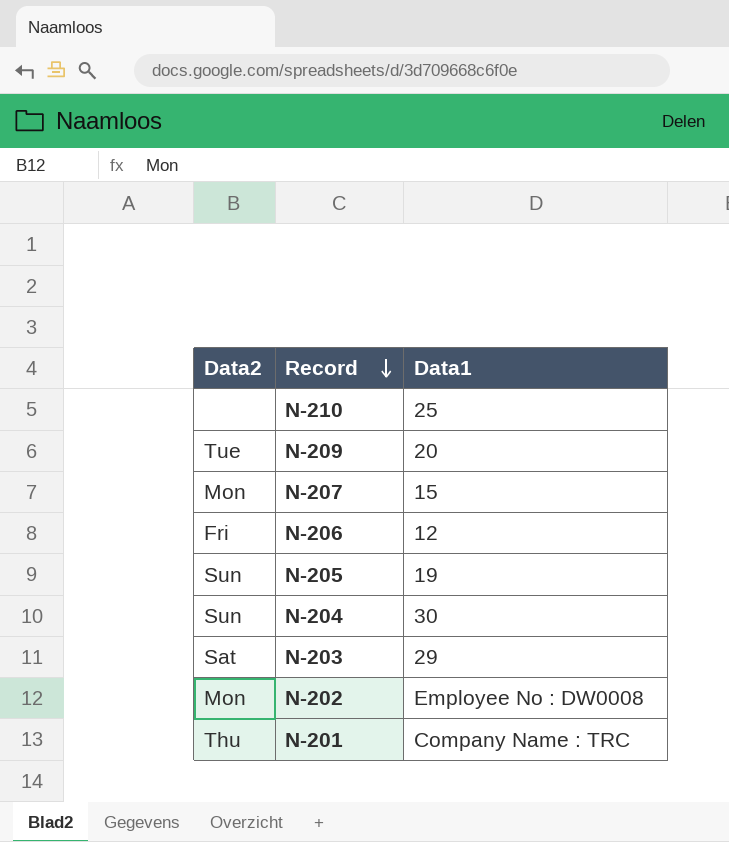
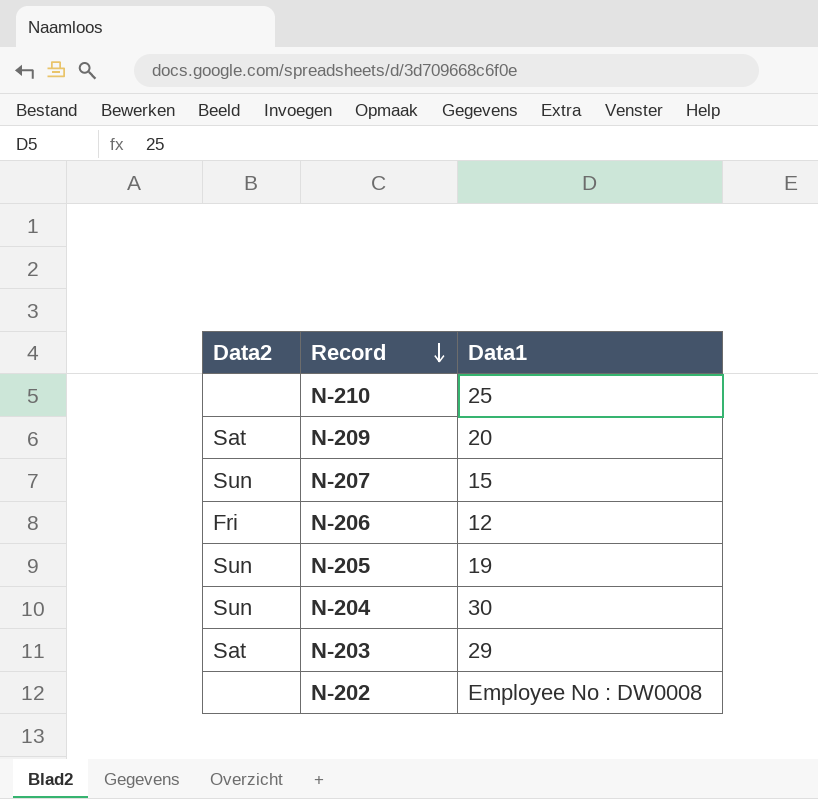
row N-201: Thu | Company Name : TRC -> none
N-209 | Data2: Tue -> Sat
N-207 | Data2: Mon -> Sun
N-202 | Data2: Mon -> none

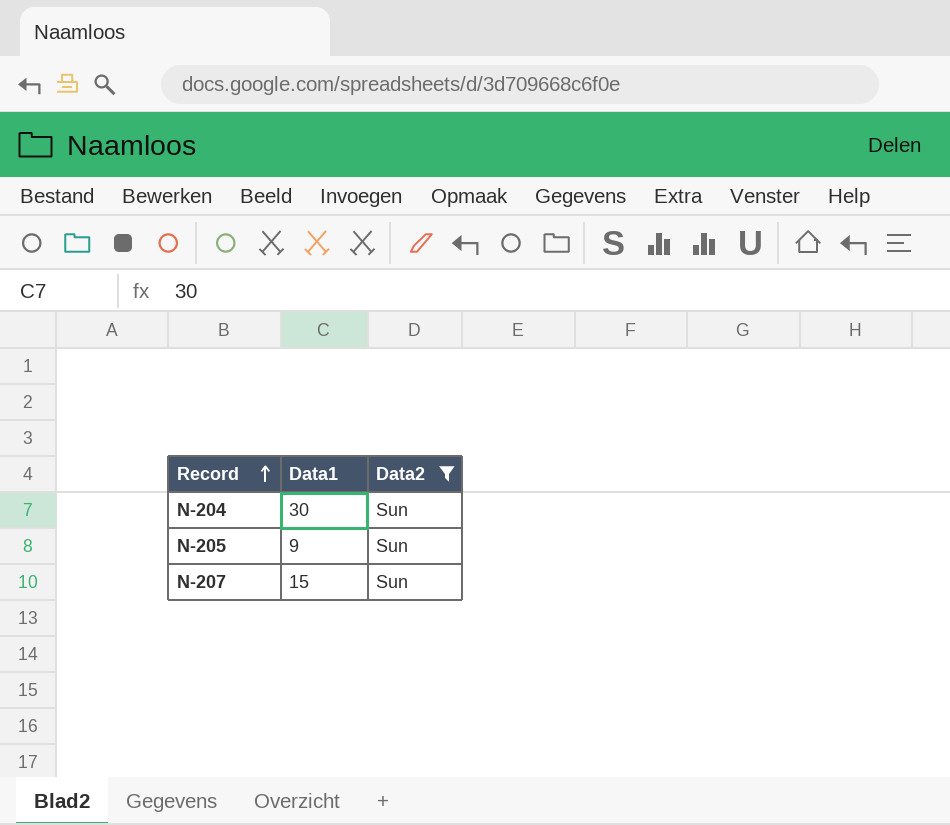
filter: none -> Data2 = Sun
row order: Record descending -> Record ascending
column Data2 | position: 1 -> 3
N-205 | Data1: 19 -> 9

